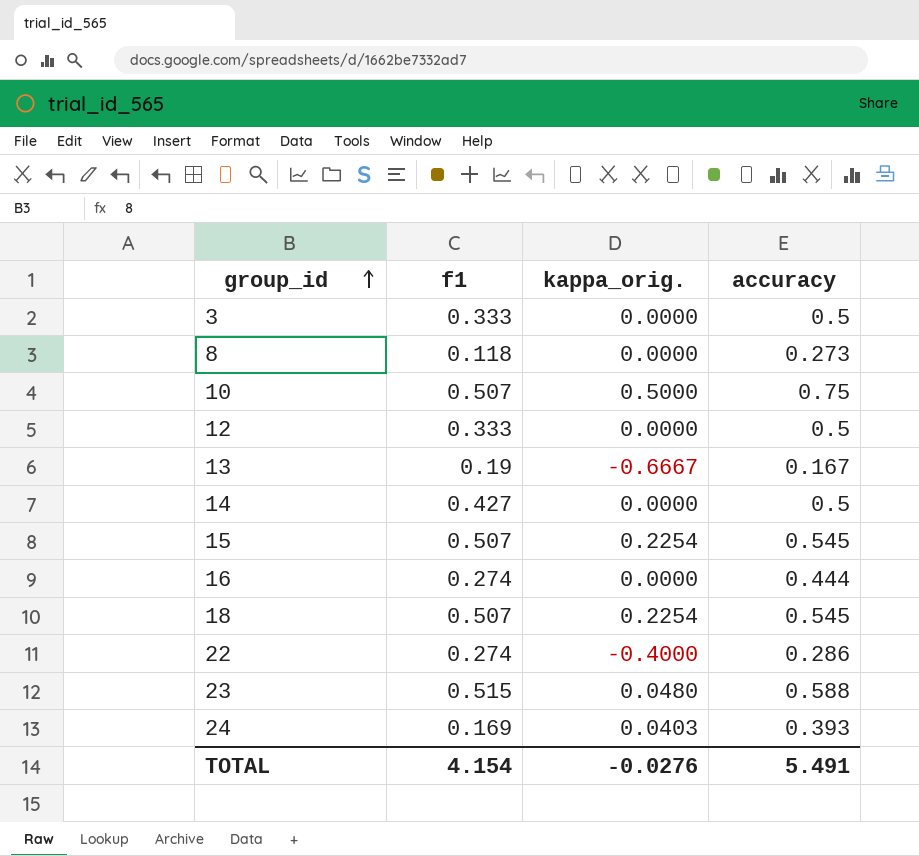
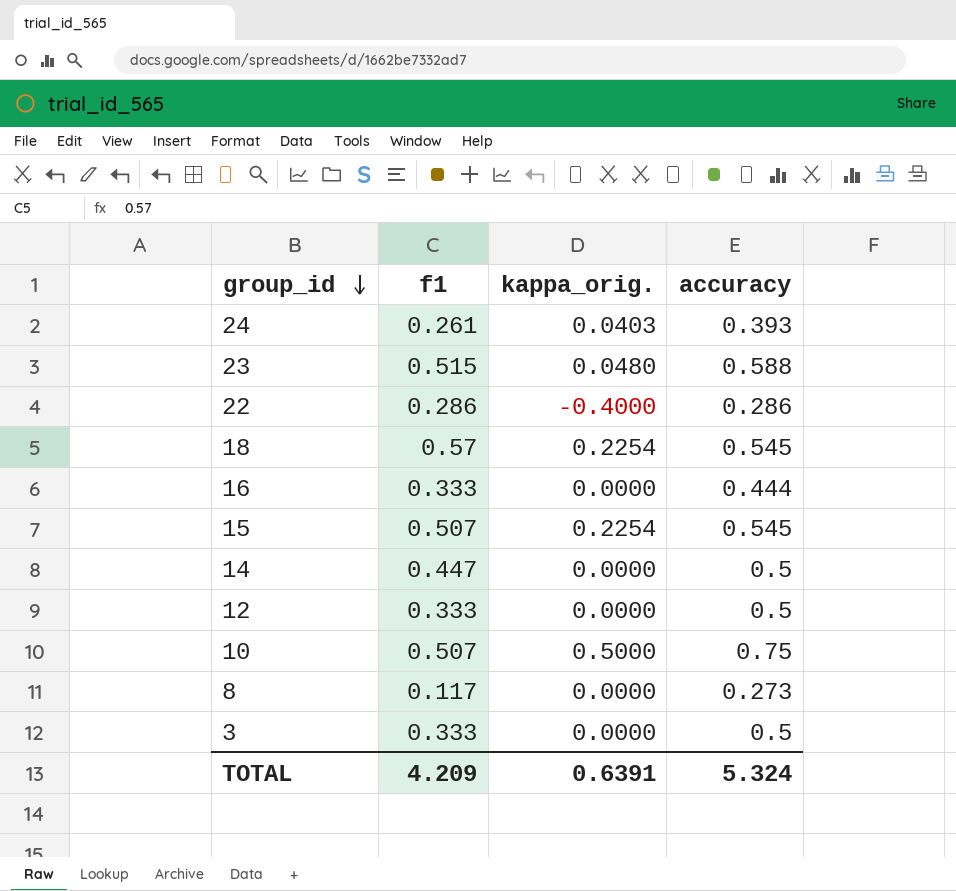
row order: group_id ascending -> group_id descending
row 13: 0.19 | -0.6667 | 0.167 -> none
24 | f1: 0.169 -> 0.261
22 | f1: 0.274 -> 0.286
18 | f1: 0.507 -> 0.57
16 | f1: 0.274 -> 0.333
14 | f1: 0.427 -> 0.447
8 | f1: 0.118 -> 0.117
TOTAL | f1: 4.154 -> 4.209
TOTAL | kappa_orig.: -0.0276 -> 0.6391
TOTAL | accuracy: 5.491 -> 5.324

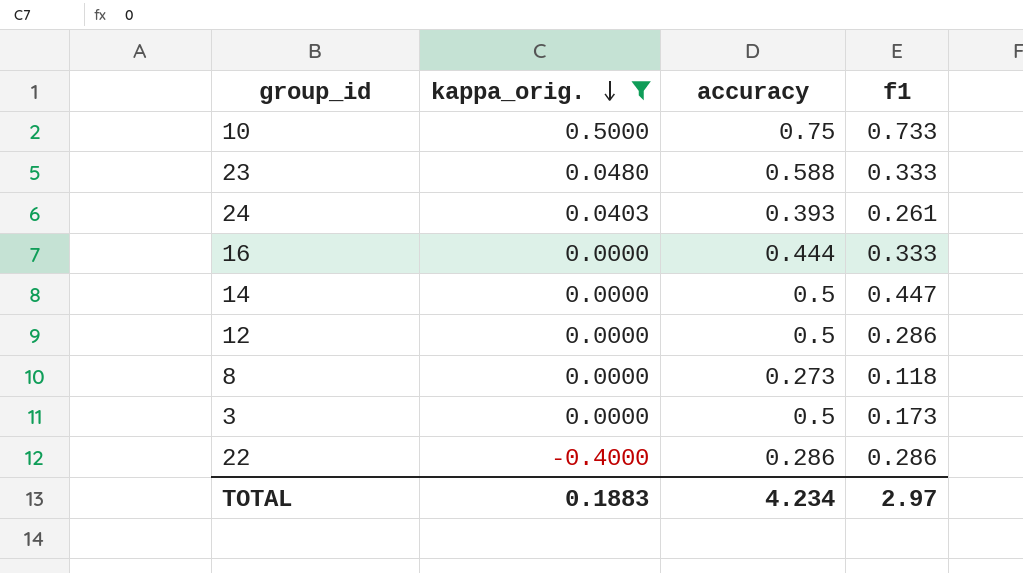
filter: none -> kappa_orig. != 0.2254
row order: group_id descending -> kappa_orig. descending
column f1 | position: 2 -> 4
10 | f1: 0.507 -> 0.733
23 | f1: 0.515 -> 0.333
12 | f1: 0.333 -> 0.286
8 | f1: 0.117 -> 0.118
3 | f1: 0.333 -> 0.173
TOTAL | kappa_orig.: 0.6391 -> 0.1883
TOTAL | accuracy: 5.324 -> 4.234
TOTAL | f1: 4.209 -> 2.97

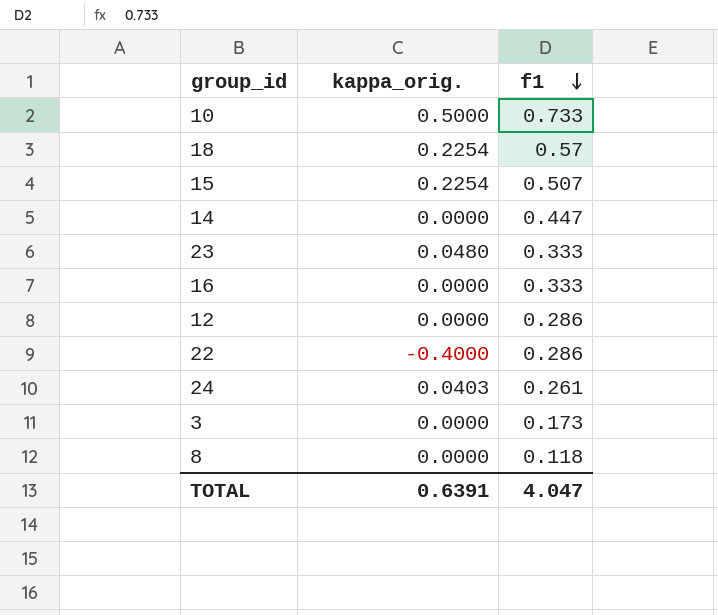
filter: kappa_orig. != 0.2254 -> none
row order: kappa_orig. descending -> f1 descending
column accuracy | position: 3 -> none
TOTAL | kappa_orig.: 0.1883 -> 0.6391
TOTAL | f1: 2.97 -> 4.047

